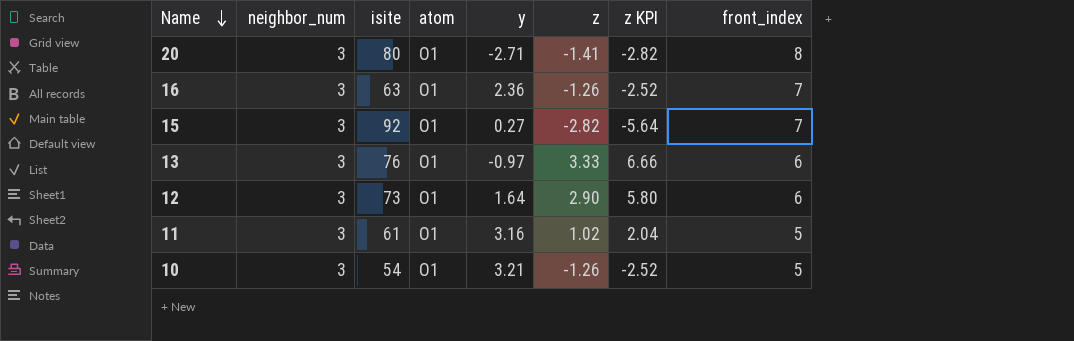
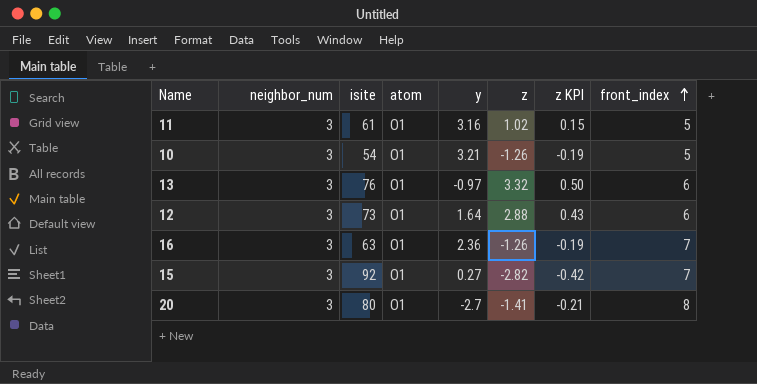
row order: Name descending -> front_index ascending
column z KPI | formula: [z] * 2 -> [z] * 0.15
13 | z: 3.33 -> 3.32
12 | z: 2.90 -> 2.88
20 | y: -2.71 -> -2.7

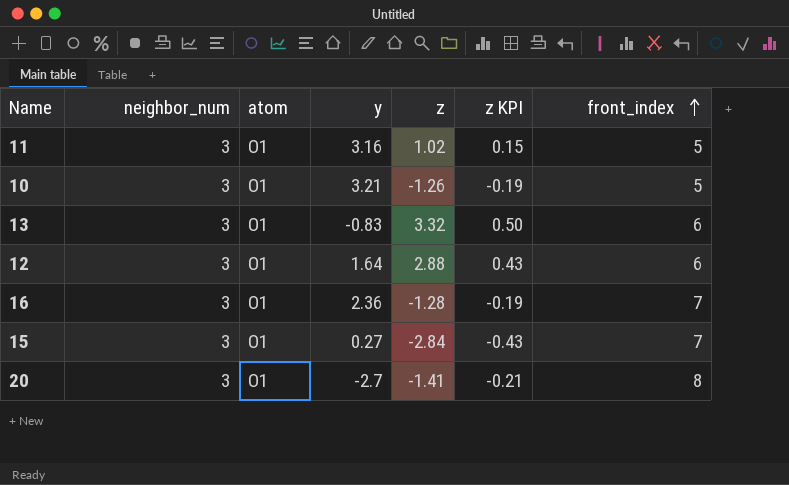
column isite | position: 3 -> none
13 | y: -0.97 -> -0.83
16 | z: -1.26 -> -1.28
15 | z: -2.82 -> -2.84
15 | z KPI: -0.42 -> -0.43

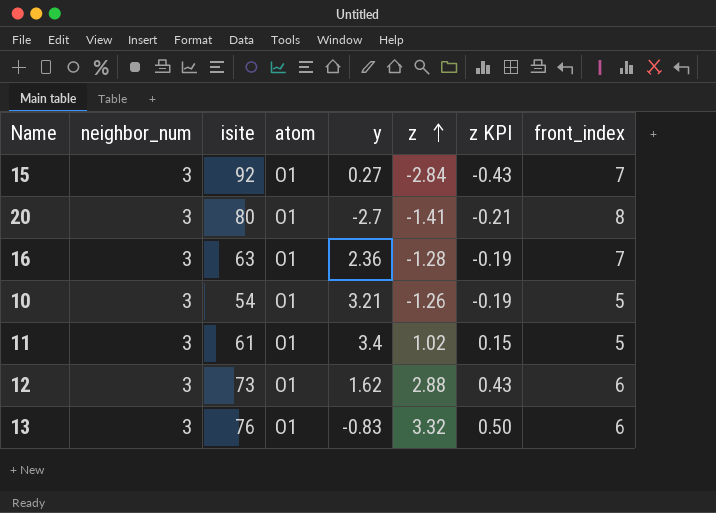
row order: front_index ascending -> z ascending
column isite | position: none -> 3
11 | y: 3.16 -> 3.4
12 | y: 1.64 -> 1.62

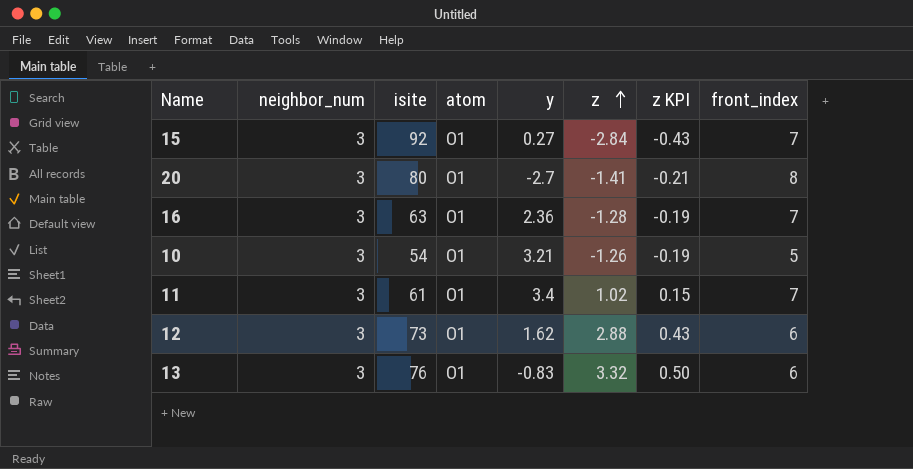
11 | front_index: 5 -> 7

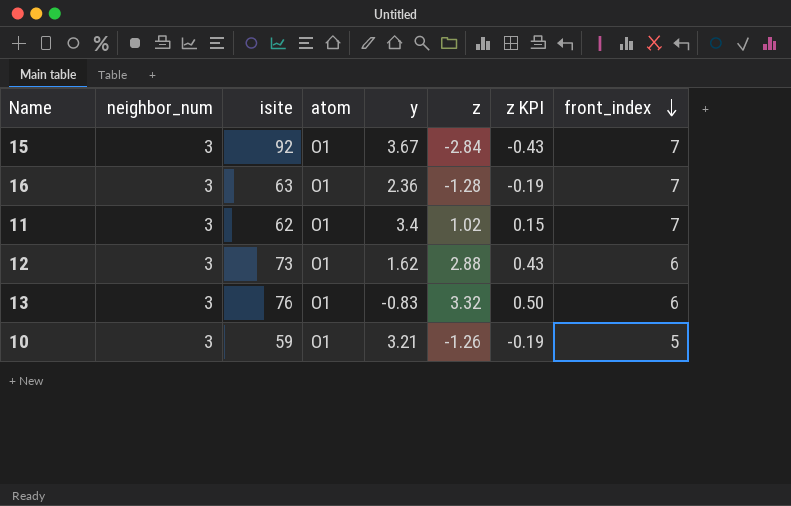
row order: z ascending -> front_index descending
row 20: 3 | 80 | O1 | -2.7 | -1.41 | -0.21 | 8 -> none
15 | y: 0.27 -> 3.67
11 | isite: 61 -> 62
10 | isite: 54 -> 59

